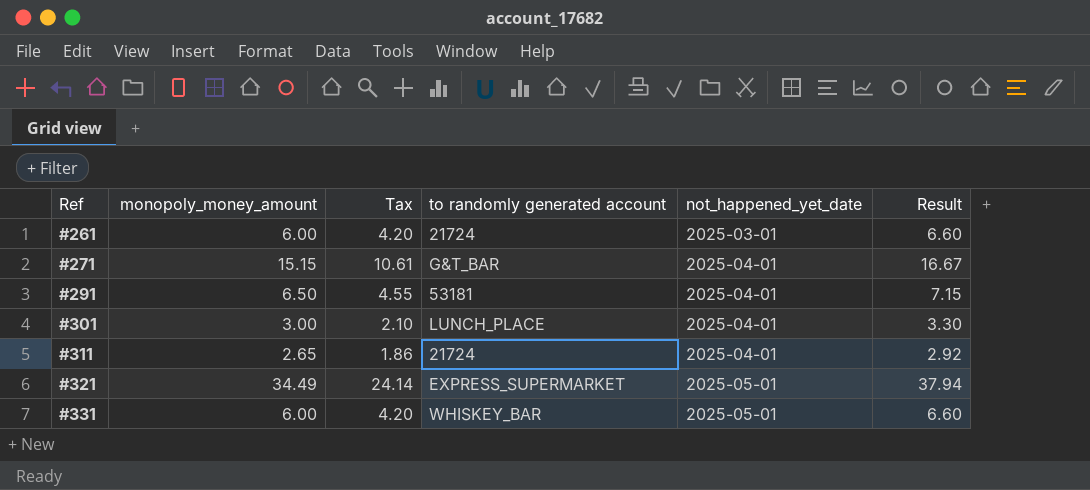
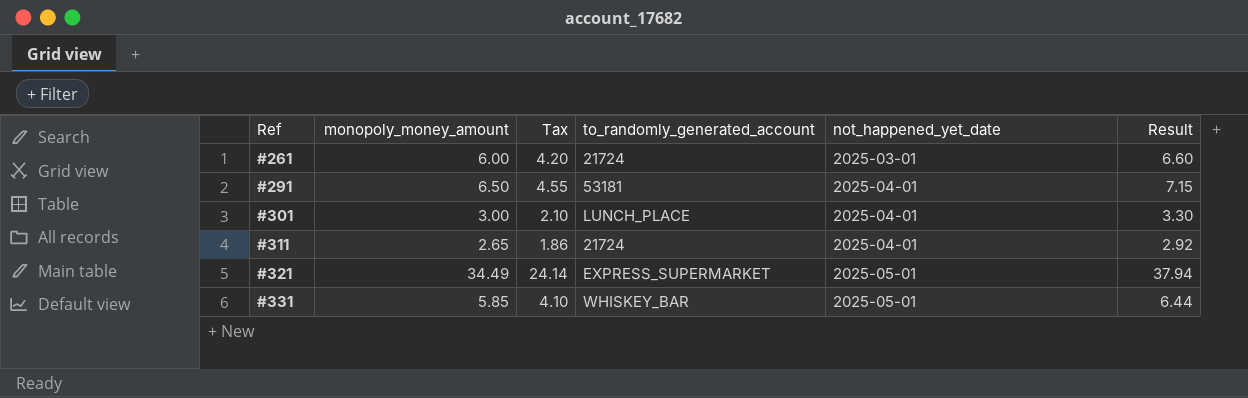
column name: to randomly generated account -> to_randomly_generated_account
row #271: 15.15 | 10.61 | G&T_BAR | 2025-04-01 | 16.67 -> none
#331 | monopoly_money_amount: 6.00 -> 5.85
#331 | Tax: 4.20 -> 4.10
#331 | Result: 6.60 -> 6.44

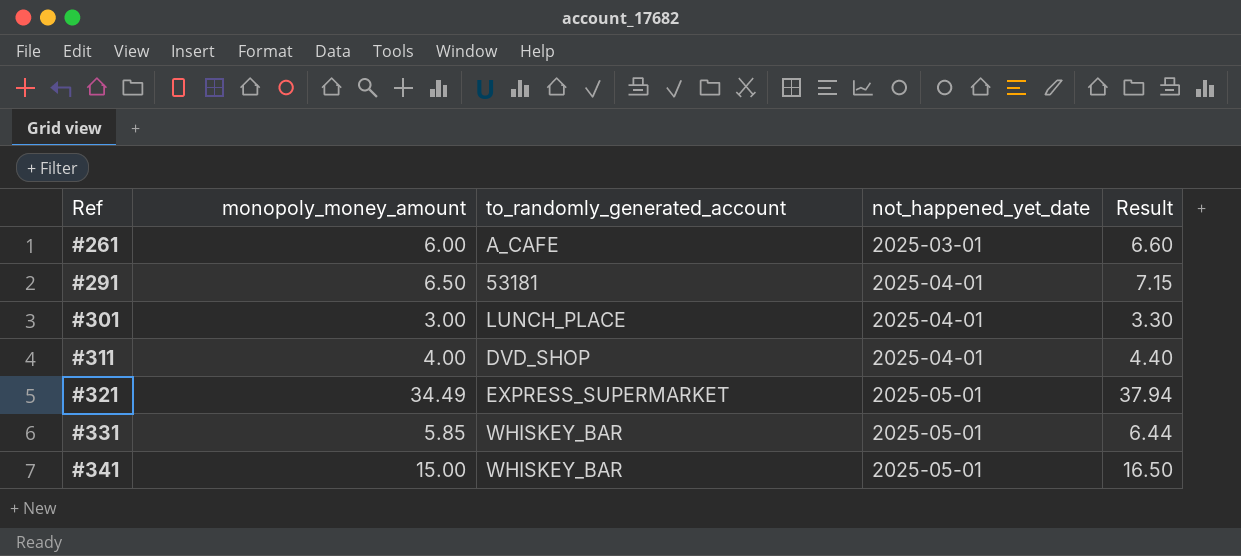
column Tax | formula: [monopoly_money_amount] * 0.7 -> none
#261 | to_randomly_generated_account: 21724 -> A_CAFE
#311 | monopoly_money_amount: 2.65 -> 4.00
#311 | to_randomly_generated_account: 21724 -> DVD_SHOP
#311 | Result: 2.92 -> 4.40
row #341: none -> 15.00 | WHISKEY_BAR | 2025-05-01 | 16.50

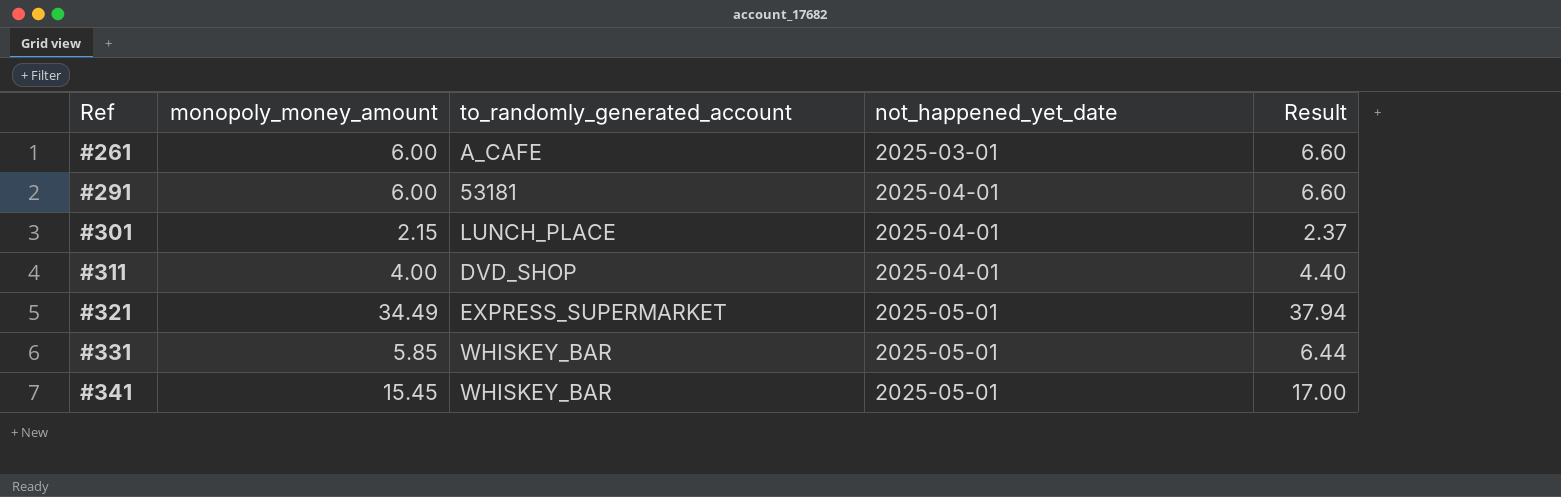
#291 | monopoly_money_amount: 6.50 -> 6.00
#291 | Result: 7.15 -> 6.60
#301 | monopoly_money_amount: 3.00 -> 2.15
#301 | Result: 3.30 -> 2.37
#341 | monopoly_money_amount: 15.00 -> 15.45
#341 | Result: 16.50 -> 17.00

